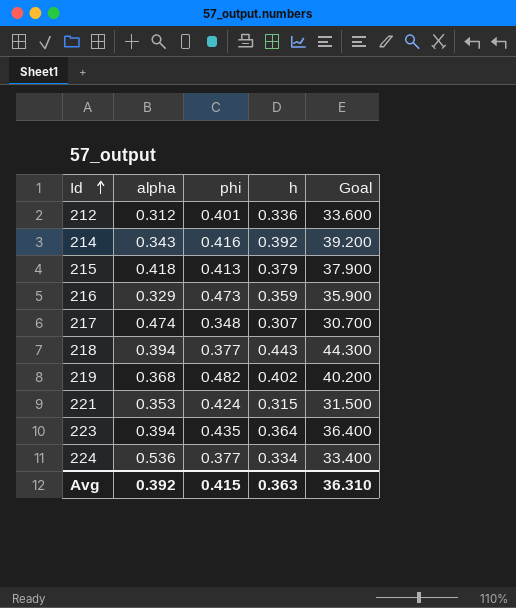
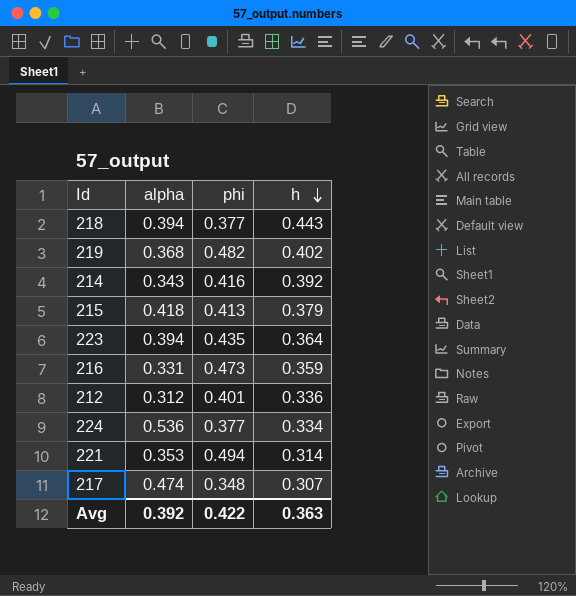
row order: Id ascending -> h descending
column Goal | formula: [h] * 100 -> none
216 | alpha: 0.329 -> 0.331
221 | phi: 0.424 -> 0.494
221 | h: 0.315 -> 0.314
Avg | phi: 0.415 -> 0.422

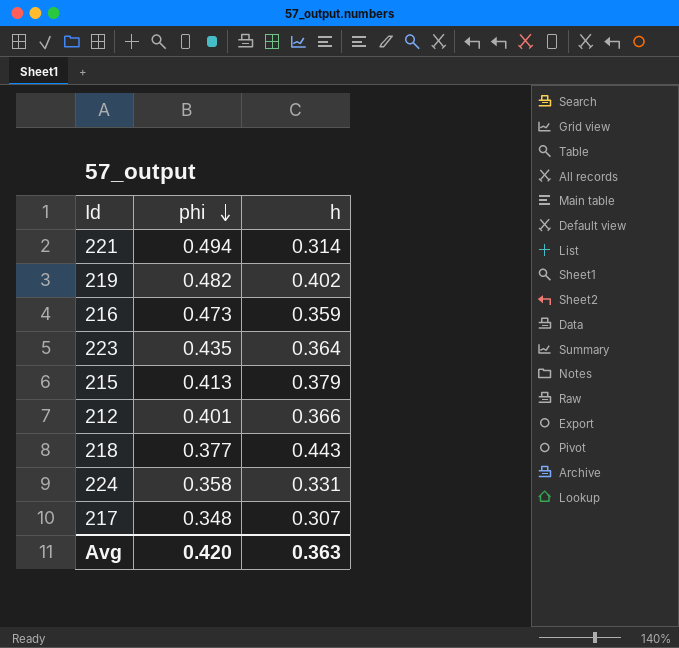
row order: h descending -> phi descending
column alpha | position: 2 -> none
row 214: 0.343 | 0.416 | 0.392 -> none
212 | h: 0.336 -> 0.366
224 | phi: 0.377 -> 0.358
224 | h: 0.334 -> 0.331
Avg | phi: 0.422 -> 0.420

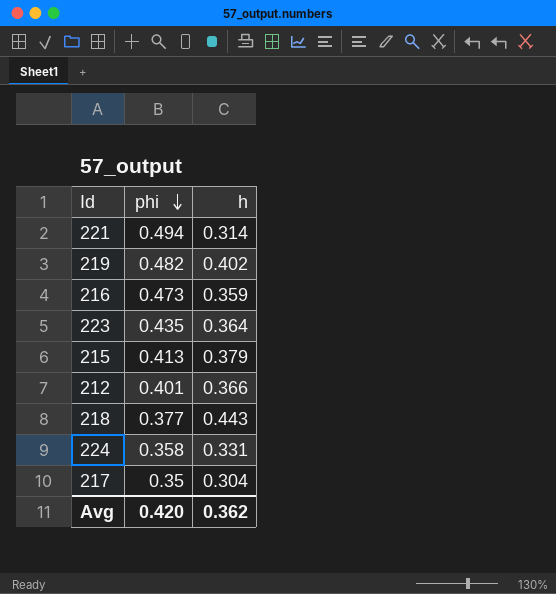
217 | phi: 0.348 -> 0.35
217 | h: 0.307 -> 0.304
Avg | h: 0.363 -> 0.362

